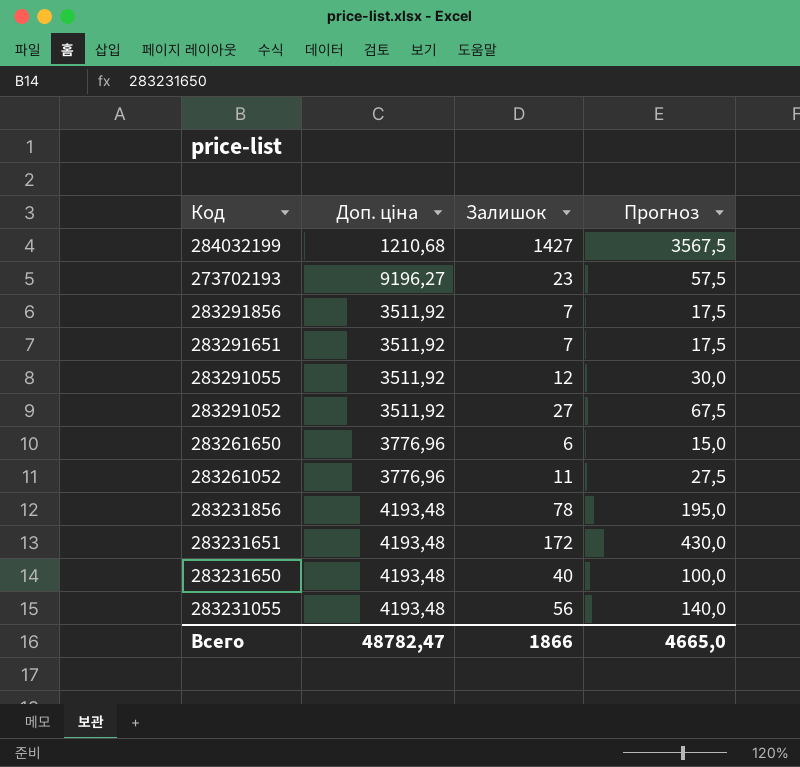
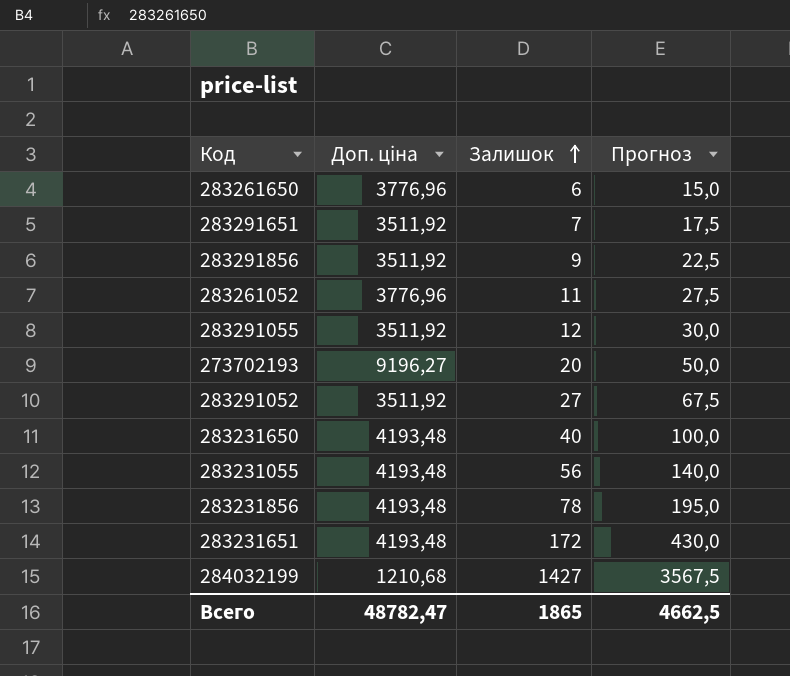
row order: none -> Залишок ascending
283291856 | Залишок: 7 -> 9
283291856 | Прогноз: 17,5 -> 22,5
273702193 | Залишок: 23 -> 20
273702193 | Прогноз: 57,5 -> 50,0
Всего | Залишок: 1866 -> 1865
Всего | Прогноз: 4665,0 -> 4662,5

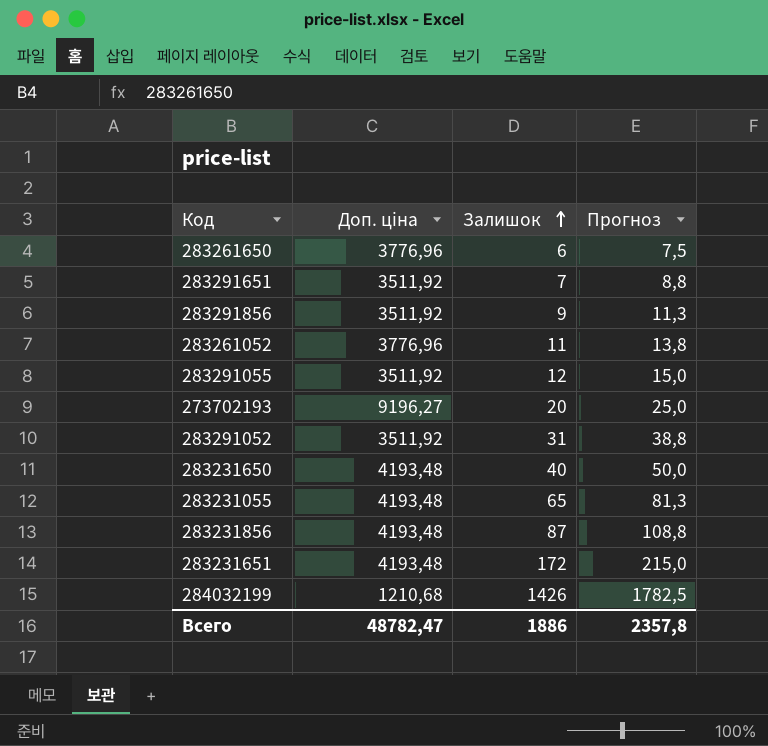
column Прогноз | formula: [Залишок] * 2,5 -> [Залишок] * 1,25
283291052 | Залишок: 27 -> 31
283231055 | Залишок: 56 -> 65
283231856 | Залишок: 78 -> 87
284032199 | Залишок: 1427 -> 1426
Всего | Залишок: 1865 -> 1886
Всего | Прогноз: 4662,5 -> 2357,8

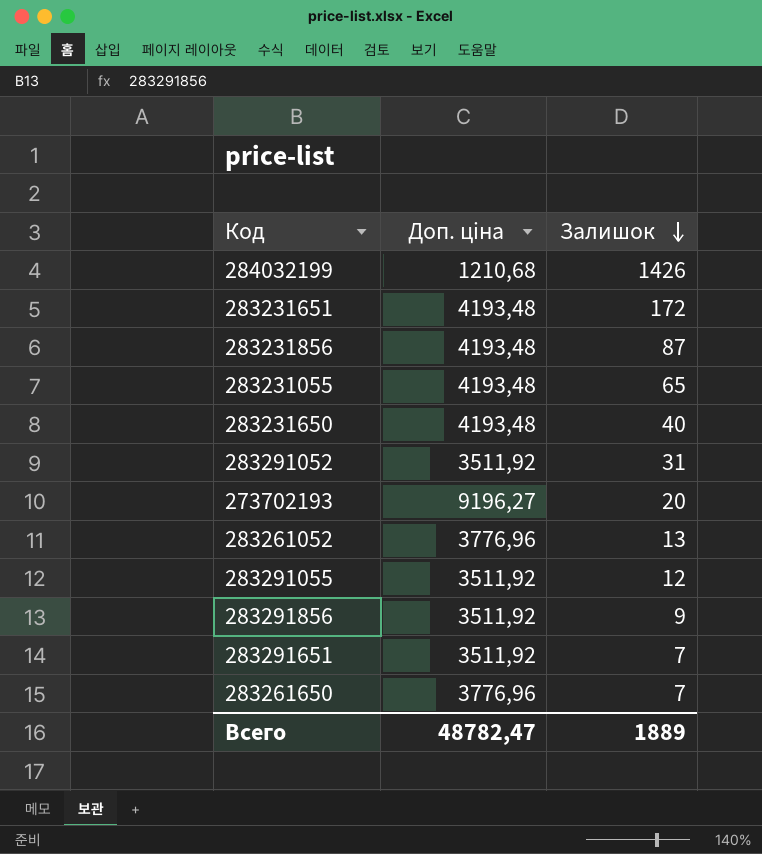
row order: Залишок ascending -> Залишок descending
column Прогноз | formula: [Залишок] * 1,25 -> none
283261052 | Залишок: 11 -> 13
283261650 | Залишок: 6 -> 7
Всего | Залишок: 1886 -> 1889

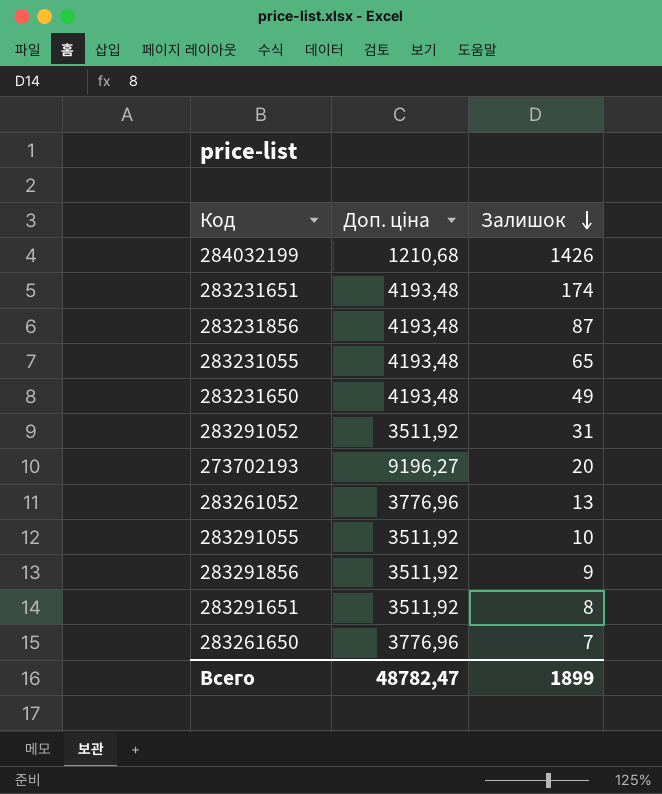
283231651 | Залишок: 172 -> 174
283231650 | Залишок: 40 -> 49
283291055 | Залишок: 12 -> 10
283291651 | Залишок: 7 -> 8
Всего | Залишок: 1889 -> 1899

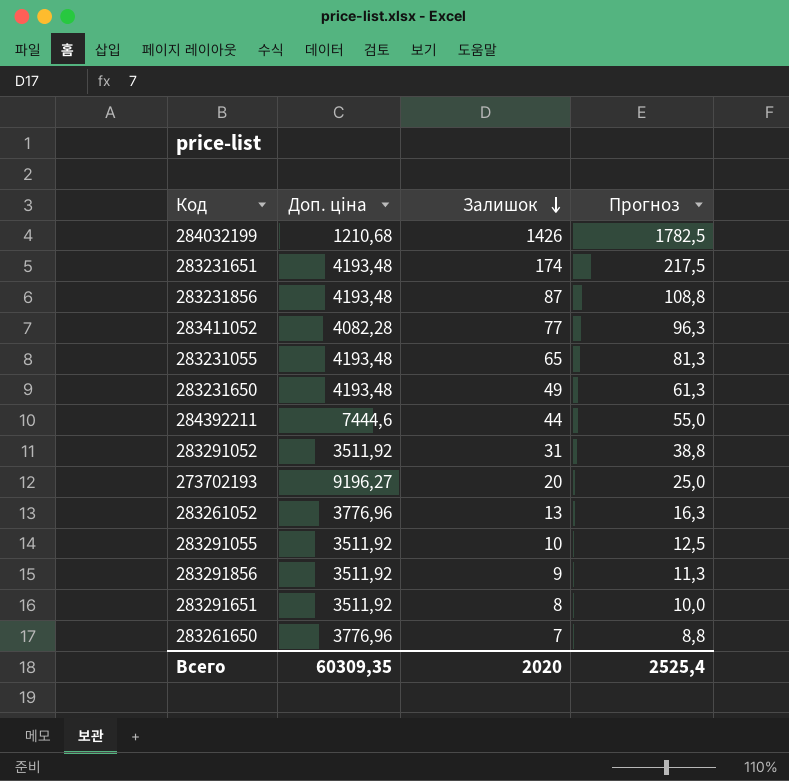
column Прогноз | formula: none -> [Залишок] * 1,25
row 283411052: none -> 4082,28 | 77 | 96,3
row 284392211: none -> 7444,6 | 44 | 55,0
Всего | Доп. ціна: 48782,47 -> 60309,35
Всего | Залишок: 1899 -> 2020

